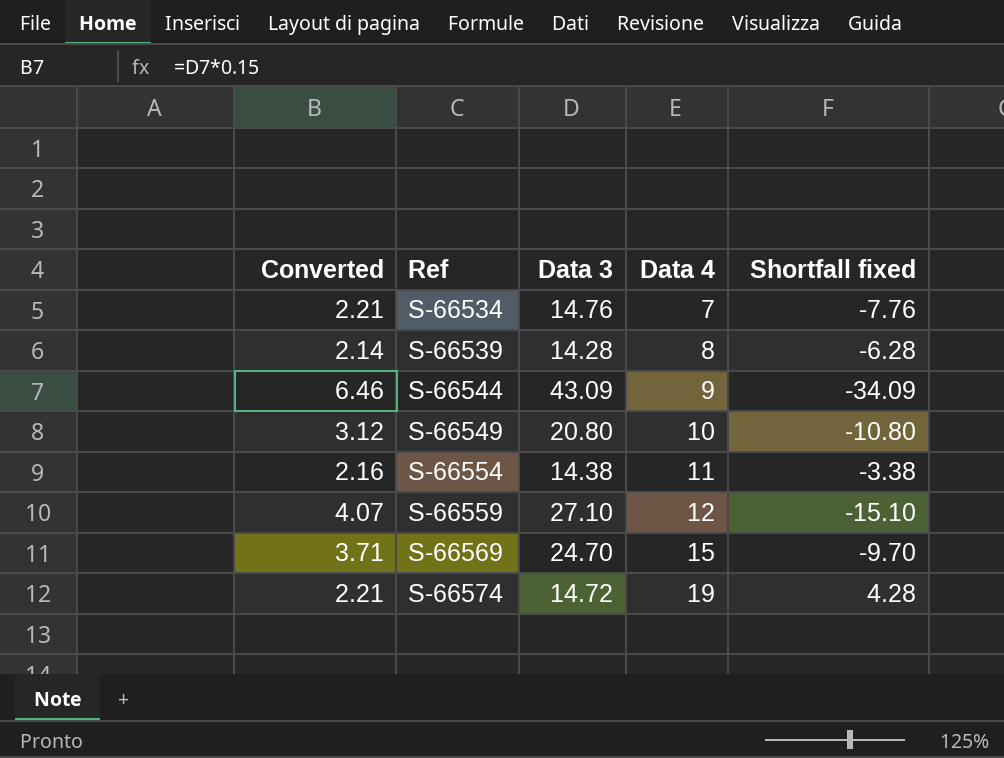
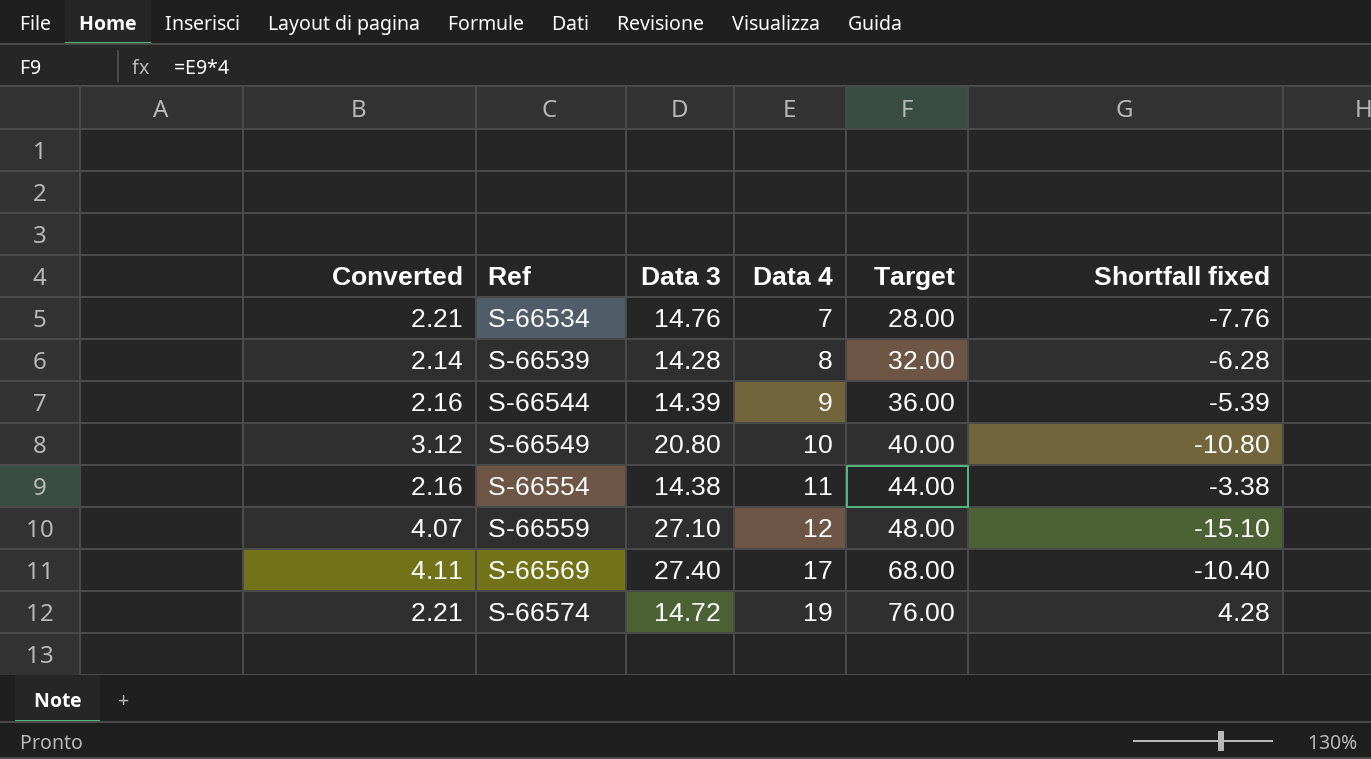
column Target | formula: none -> [Data 4] * 4
S-66544 | Converted: 6.46 -> 2.16
S-66544 | Data 3: 43.09 -> 14.39
S-66544 | Shortfall fixed: -34.09 -> -5.39
S-66569 | Converted: 3.71 -> 4.11
S-66569 | Data 3: 24.70 -> 27.40
S-66569 | Data 4: 15 -> 17
S-66569 | Shortfall fixed: -9.70 -> -10.40

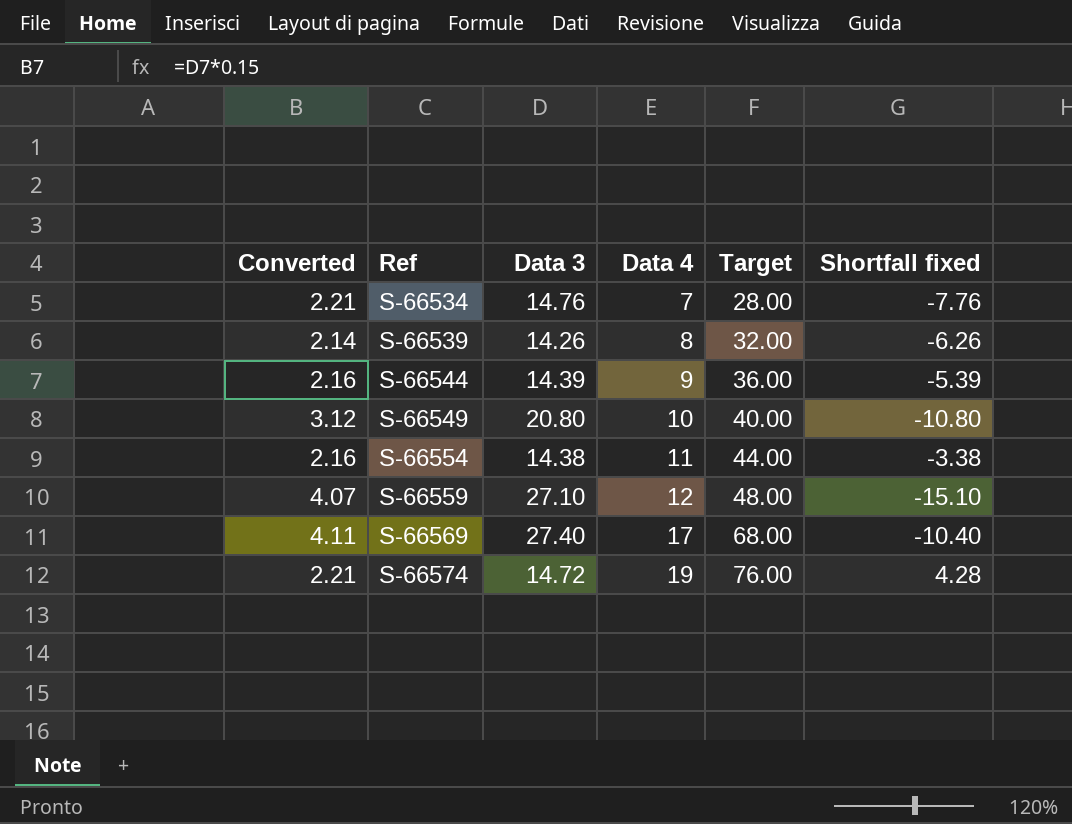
S-66539 | Data 3: 14.28 -> 14.26
S-66539 | Shortfall fixed: -6.28 -> -6.26

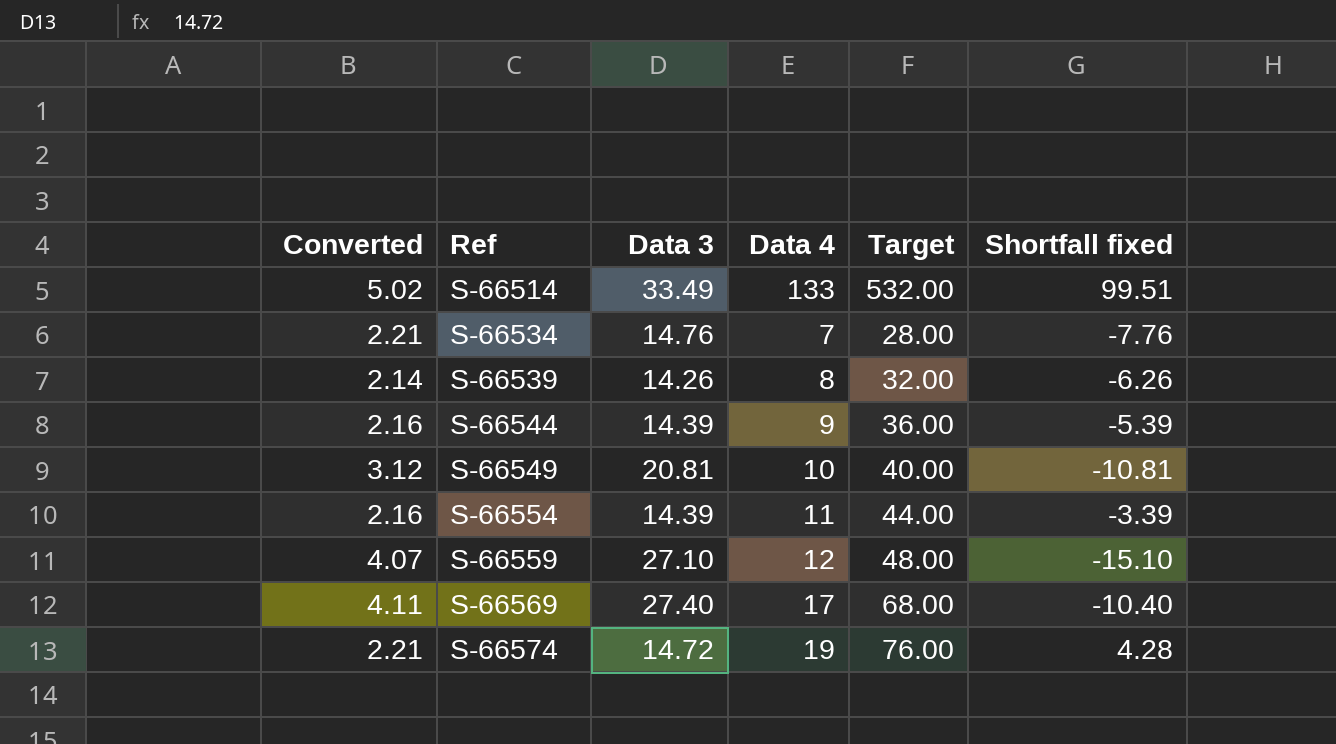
row S-66514: none -> 5.02 | 33.49 | 133 | 532.00 | 99.51
S-66549 | Data 3: 20.80 -> 20.81
S-66549 | Shortfall fixed: -10.80 -> -10.81
S-66554 | Data 3: 14.38 -> 14.39
S-66554 | Shortfall fixed: -3.38 -> -3.39

